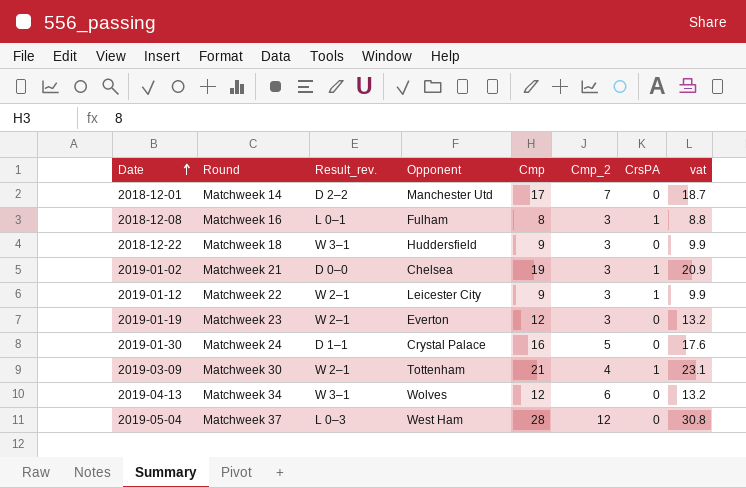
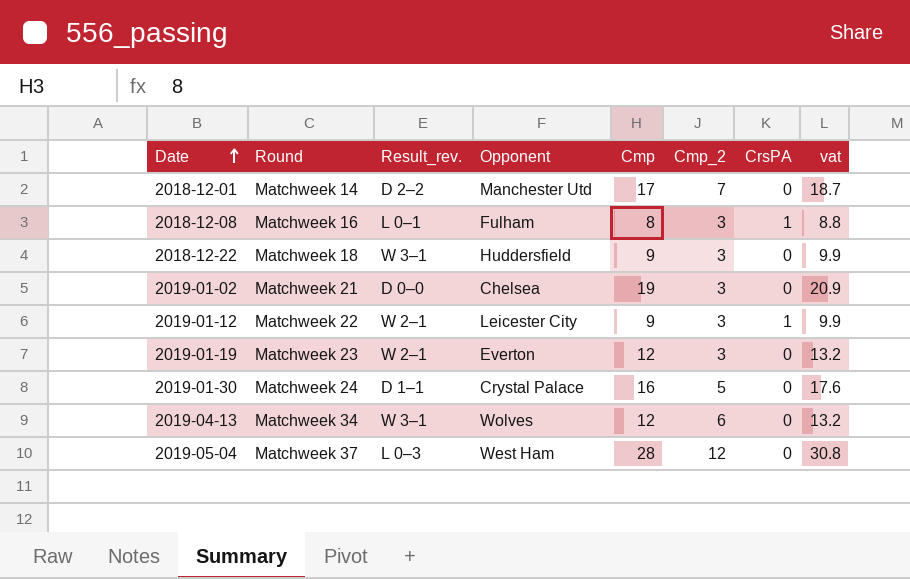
row 2019-03-09: Matchweek 30 | W 2–1 | Tottenham | 21 | 4 | 1 | 23.1 -> none
2019-01-02 | CrsPA: 1 -> 0

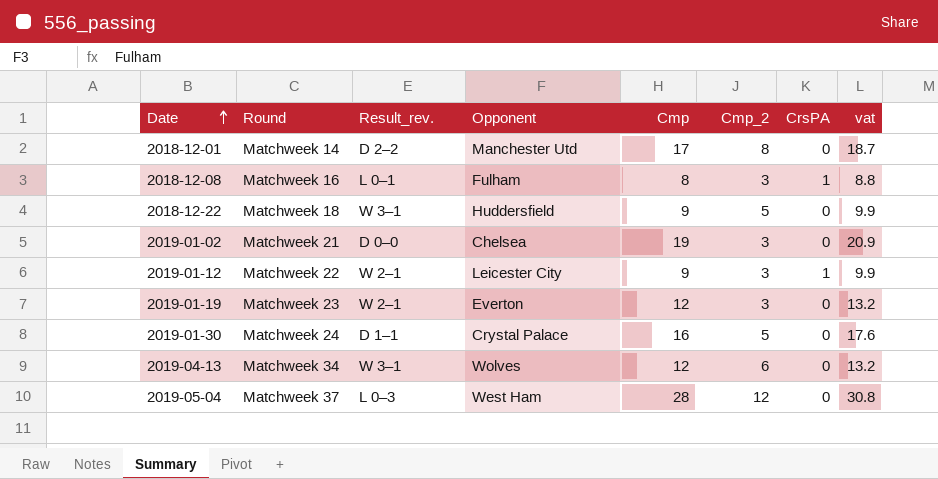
2018-12-01 | Cmp_2: 7 -> 8
2018-12-22 | Cmp_2: 3 -> 5

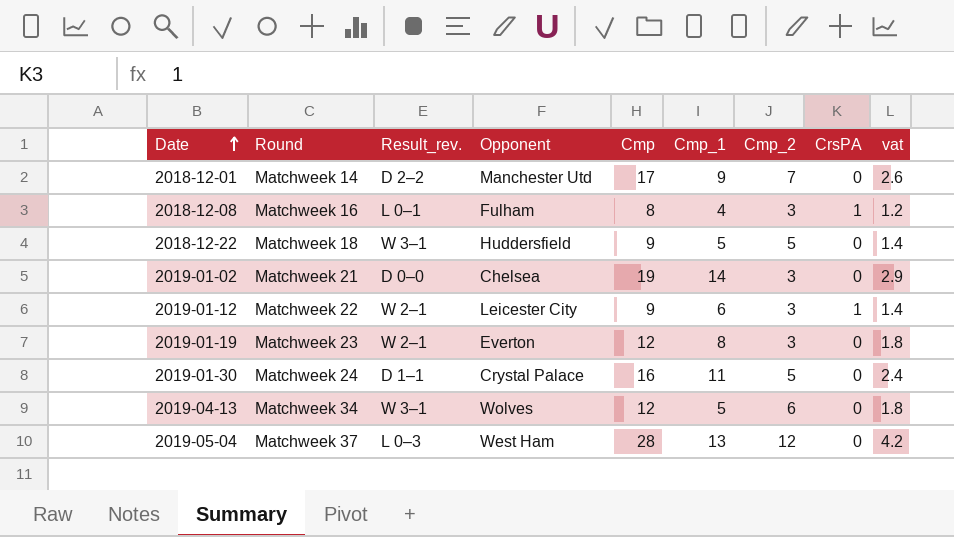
column Cmp_1 | position: none -> 6
column vat | formula: [Cmp] * 1.1 -> [Cmp] * 0.15
2018-12-01 | Cmp_2: 8 -> 7

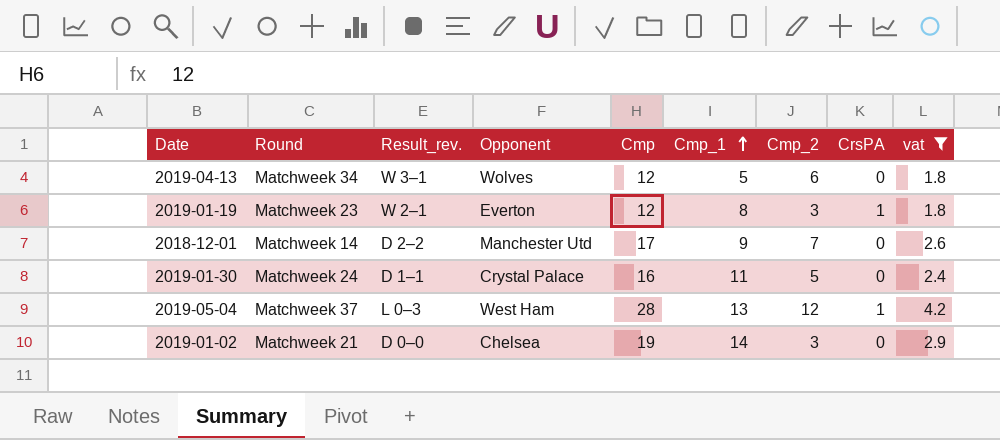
filter: none -> vat >= 1.8
row order: Date ascending -> Cmp_1 ascending
2019-01-19 | CrsPA: 0 -> 1
2019-05-04 | CrsPA: 0 -> 1

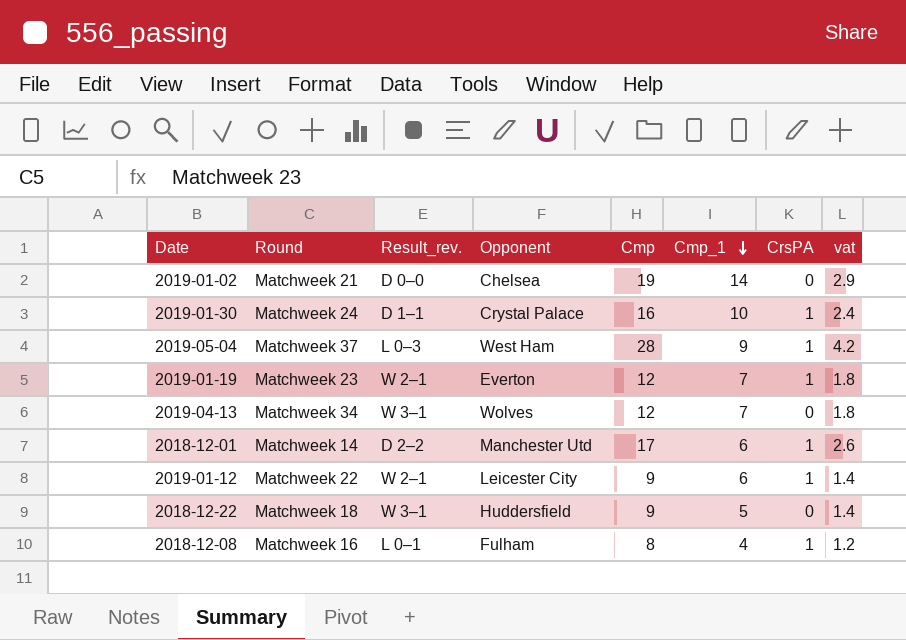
filter: vat >= 1.8 -> none
row order: Cmp_1 ascending -> Cmp_1 descending
column Cmp_2 | position: 7 -> none
2019-01-30 | Cmp_1: 11 -> 10
2019-01-30 | CrsPA: 0 -> 1
2019-05-04 | Cmp_1: 13 -> 9
2019-01-19 | Cmp_1: 8 -> 7
2019-04-13 | Cmp_1: 5 -> 7
2018-12-01 | Cmp_1: 9 -> 6
2018-12-01 | CrsPA: 0 -> 1

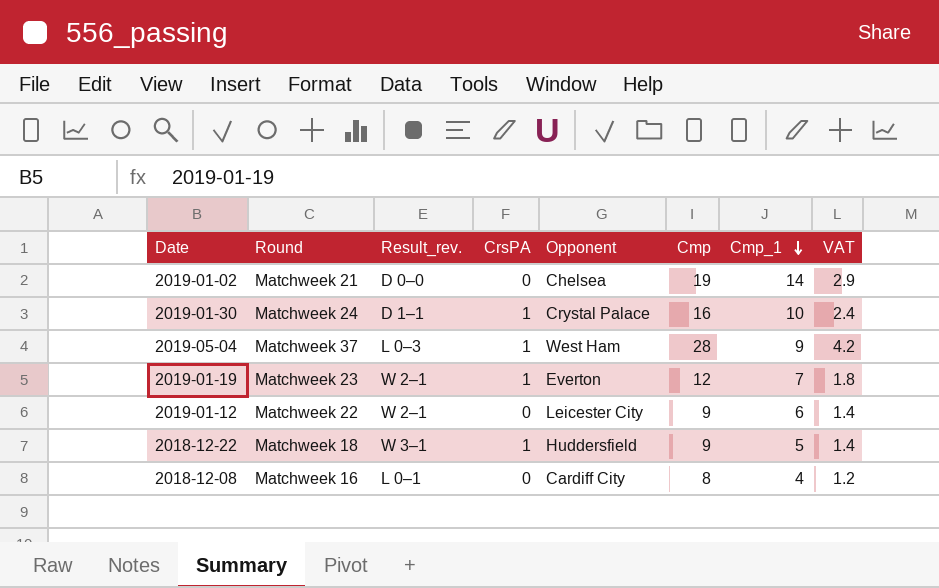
column CrsPA | position: 7 -> 4
column name: vat -> VAT
row 2019-04-13: Matchweek 34 | W 3–1 | Wolves | 12 | 7 | 0 | 1.8 -> none
row 2018-12-01: Matchweek 14 | D 2–2 | Manchester Utd | 17 | 6 | 1 | 2.6 -> none
2019-01-12 | CrsPA: 1 -> 0
2018-12-22 | CrsPA: 0 -> 1
2018-12-08 | CrsPA: 1 -> 0
2018-12-08 | Opponent: Fulham -> Cardiff City

